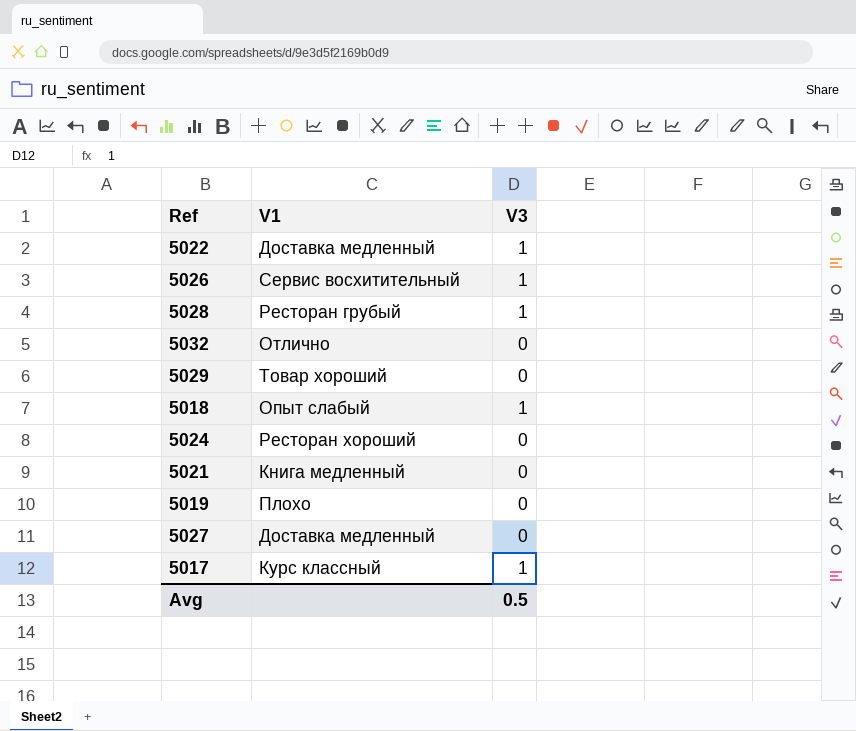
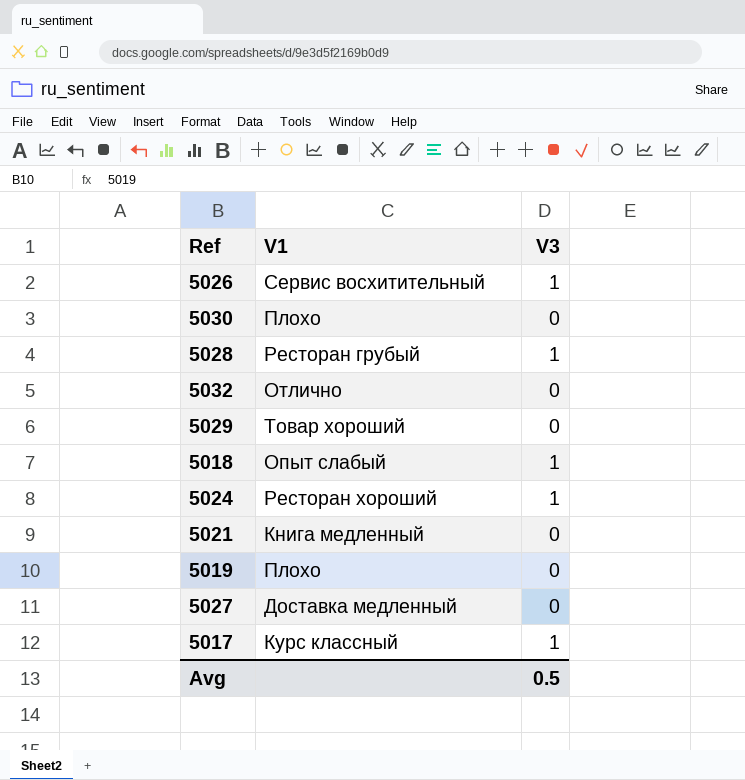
row 5022: Доставка медленный | 1 -> none
row 5030: none -> Плохо | 0
5024 | V3: 0 -> 1

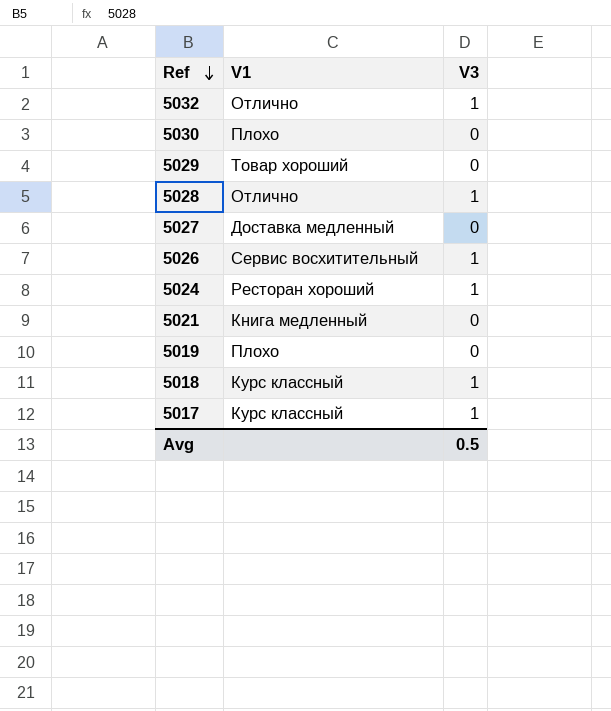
row order: none -> Ref descending
5032 | V3: 0 -> 1
5028 | V1: Ресторан грубый -> Отлично
5018 | V1: Опыт слабый -> Курс классный

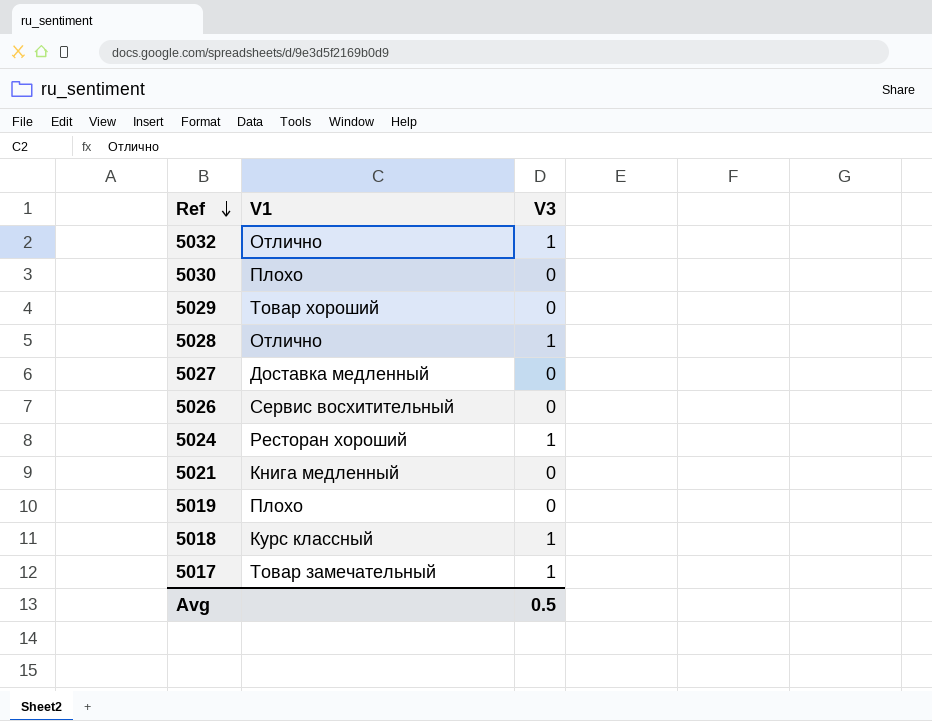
5026 | V3: 1 -> 0
5017 | V1: Курс классный -> Товар замечательный

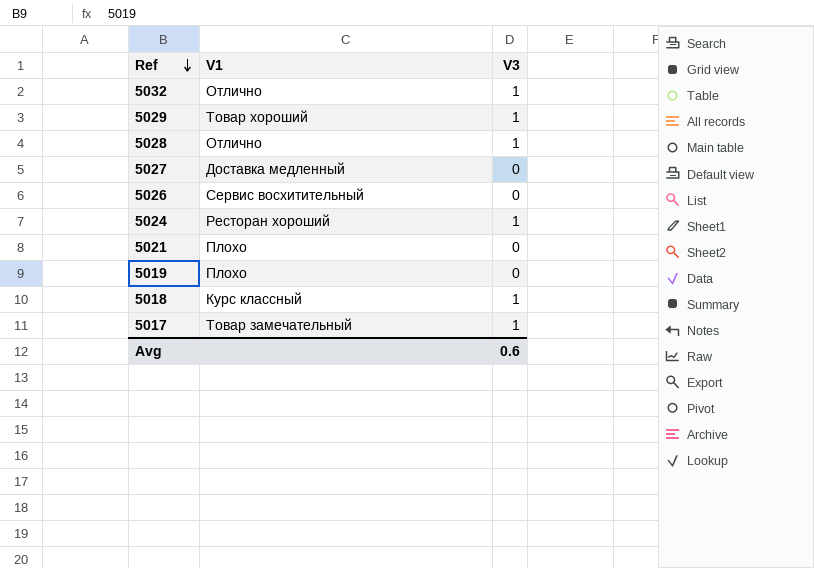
row 5030: Плохо | 0 -> none
5029 | V3: 0 -> 1
5021 | V1: Книга медленный -> Плохо
Avg | V3: 0.5 -> 0.6

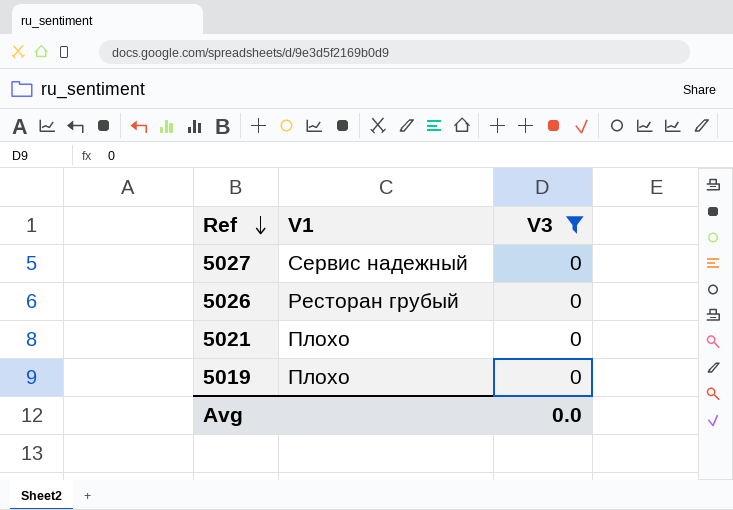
filter: none -> V3 = 0
5027 | V1: Доставка медленный -> Сервис надежный
5026 | V1: Сервис восхитительный -> Ресторан грубый
Avg | V3: 0.6 -> 0.0

